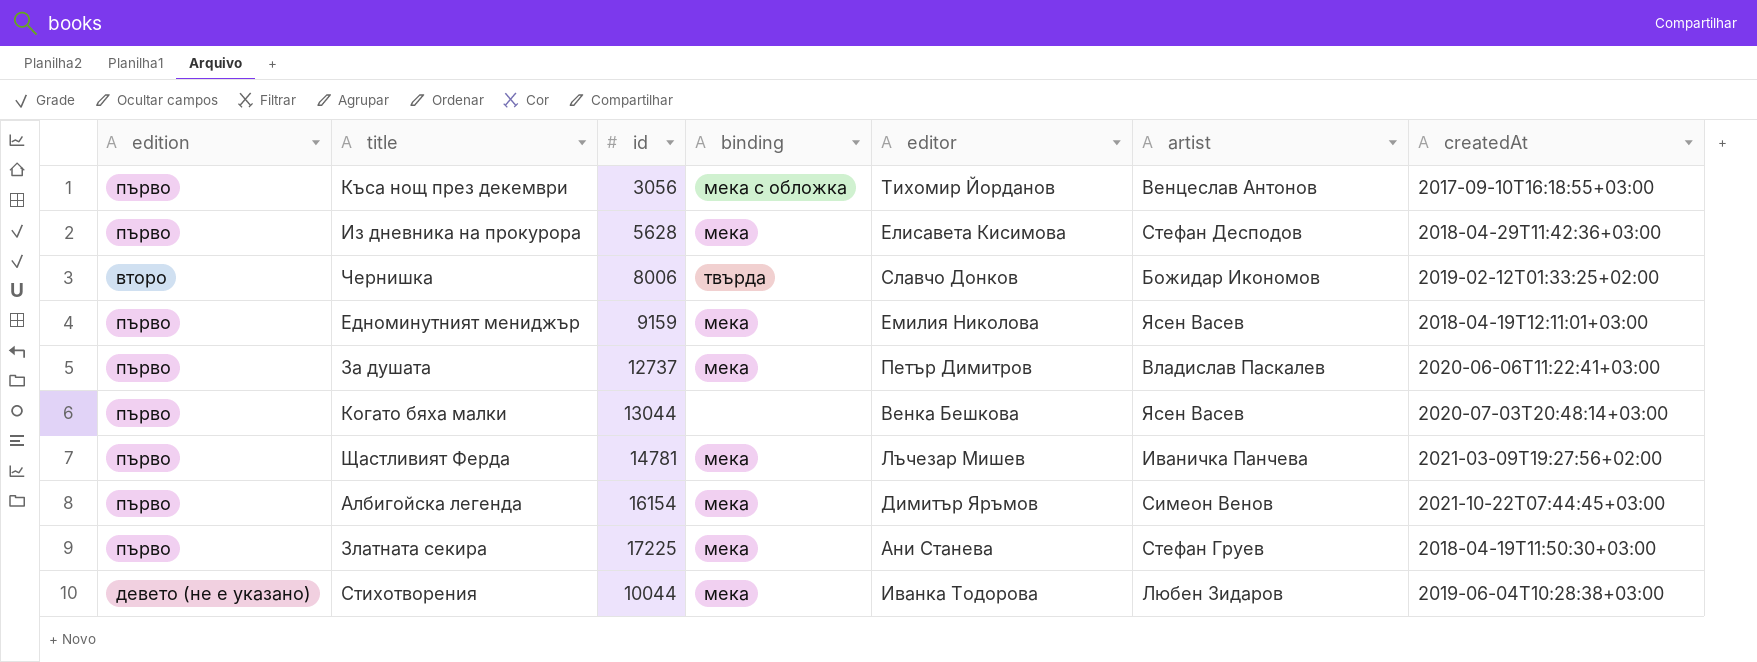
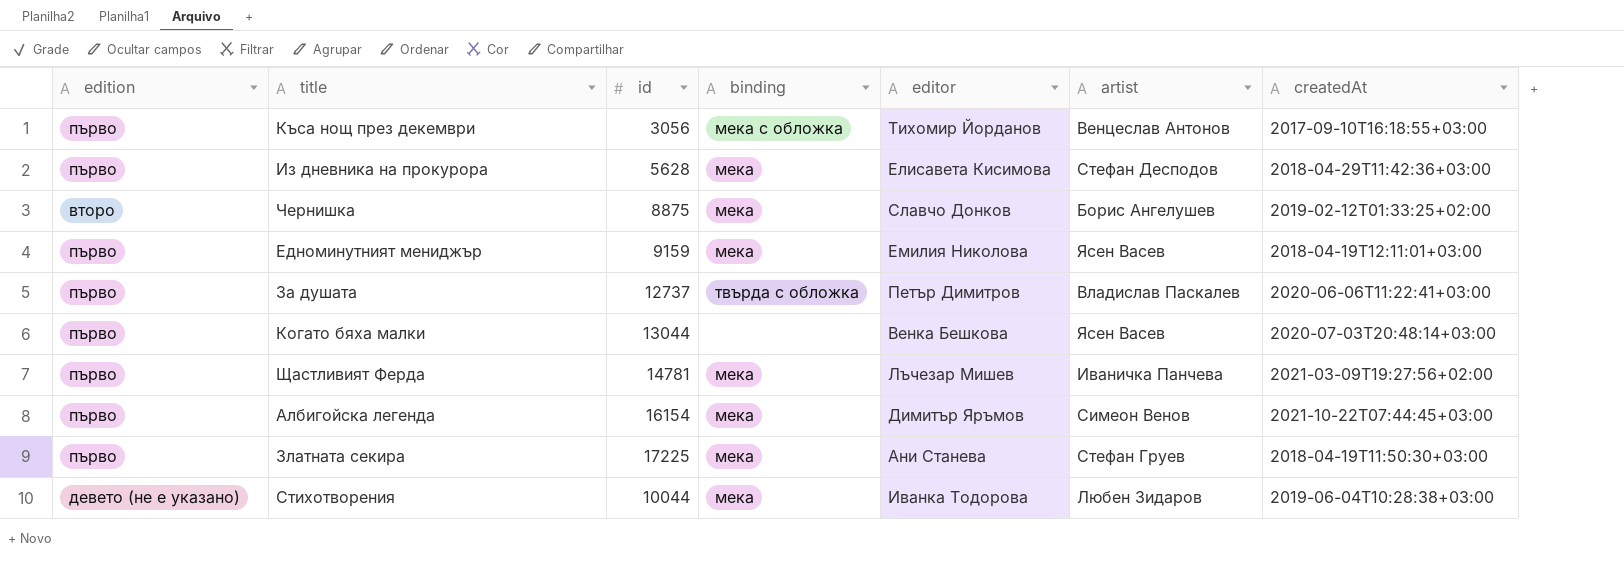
Чернишка | id: 8006 -> 8875
Чернишка | binding: твърда -> мека
Чернишка | artist: Божидар Икономов -> Борис Ангелушев
За душата | binding: мека -> твърда с обложка

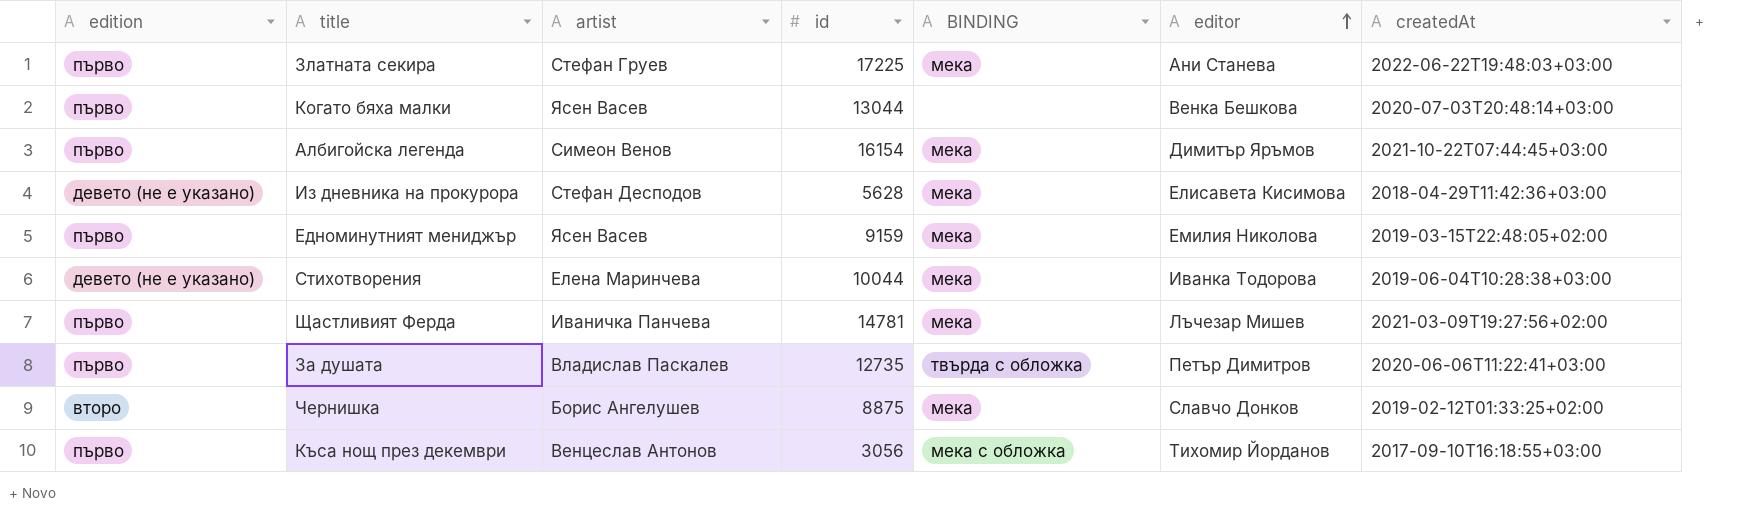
row order: none -> editor ascending
column artist | position: 6 -> 3
column name: binding -> BINDING
Златната секира | createdAt: 2018-04-19T11:50:30+03:00 -> 2022-06-22T19:48:03+03:00
Из дневника на прокурора | edition: първо -> девето (не е указано)
Едноминутният мениджър | createdAt: 2018-04-19T12:11:01+03:00 -> 2019-03-15T22:48:05+02:00
Стихотворения | artist: Любен Зидаров -> Елена Маринчева
За душата | id: 12737 -> 12735

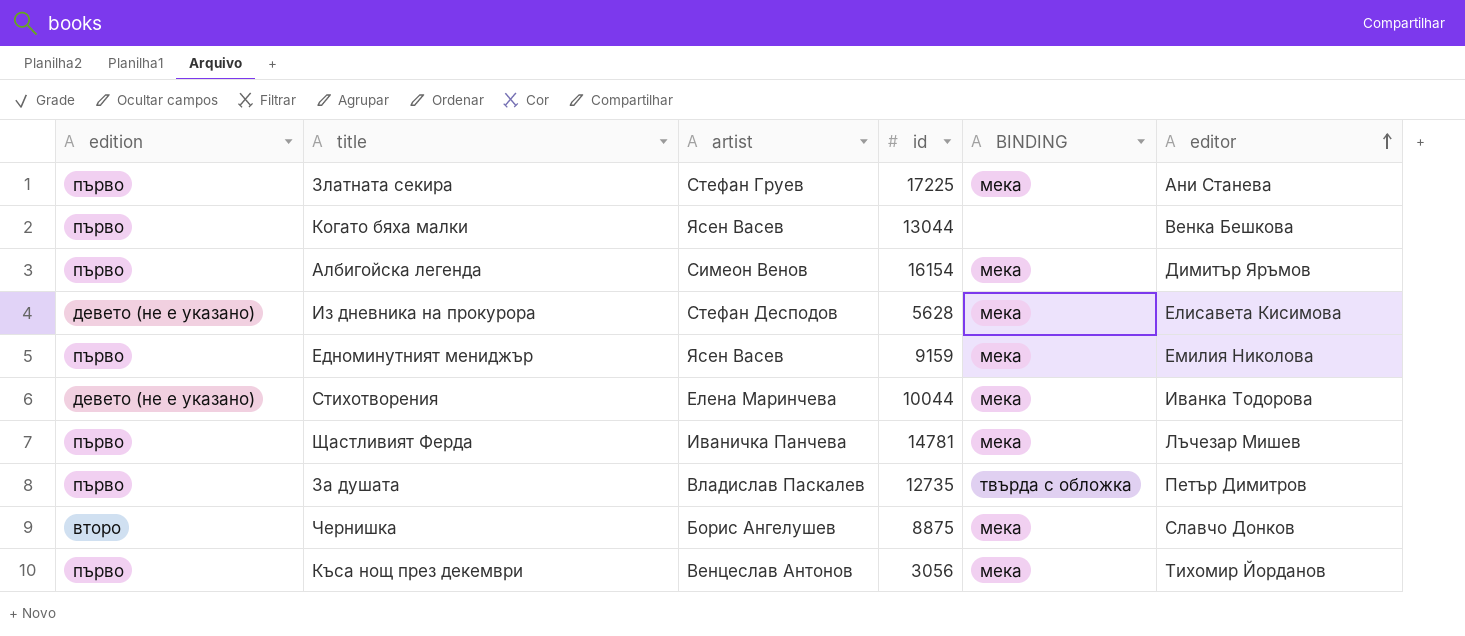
column createdAt | position: 7 -> none
Къса нощ през декември | BINDING: мека с обложка -> мека

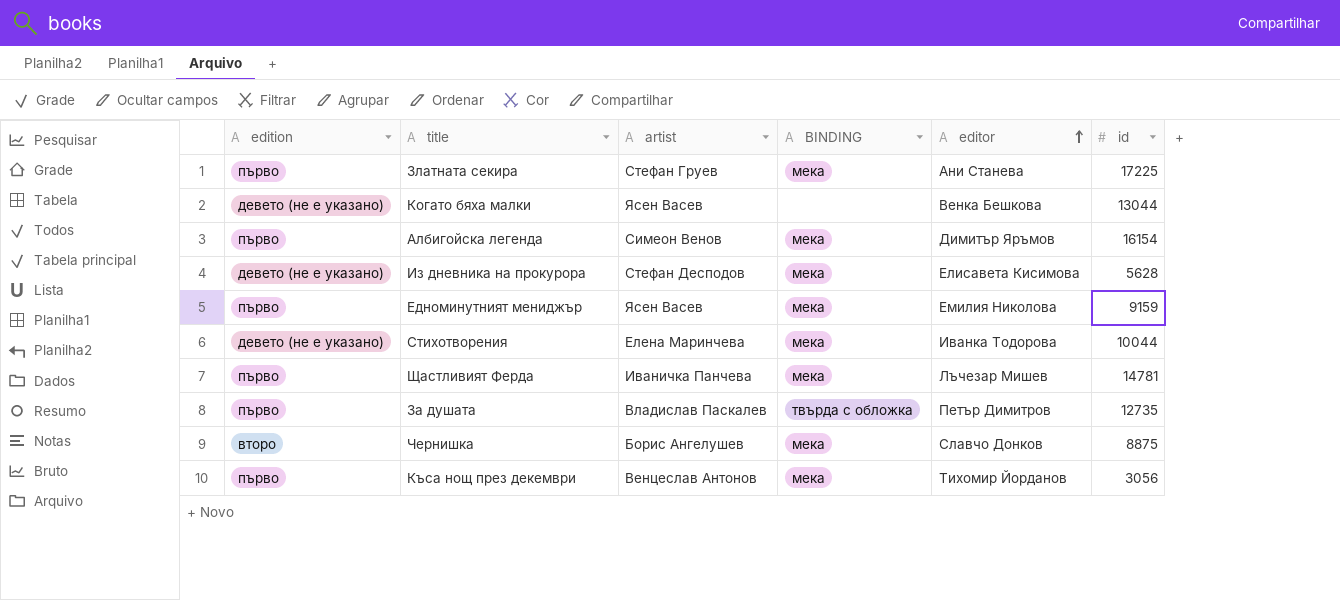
column id | position: 4 -> 6
Когато бяха малки | edition: първо -> девето (не е указано)

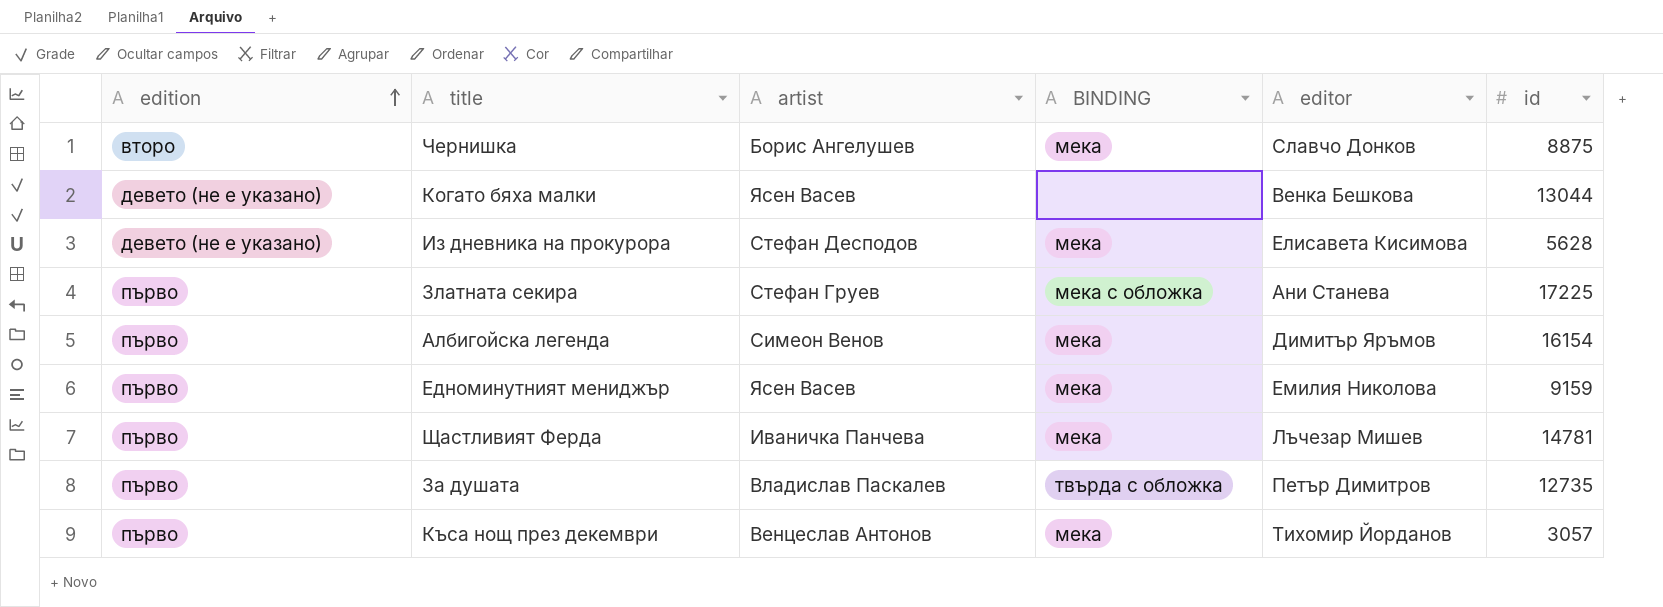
row order: editor ascending -> edition ascending
row Стихотворения: девето (не е указано) | Елена Маринчева | мека | Иванка Тодорова | 10044 -> none
Златната секира | BINDING: мека -> мека с обложка
Къса нощ през декември | id: 3056 -> 3057

